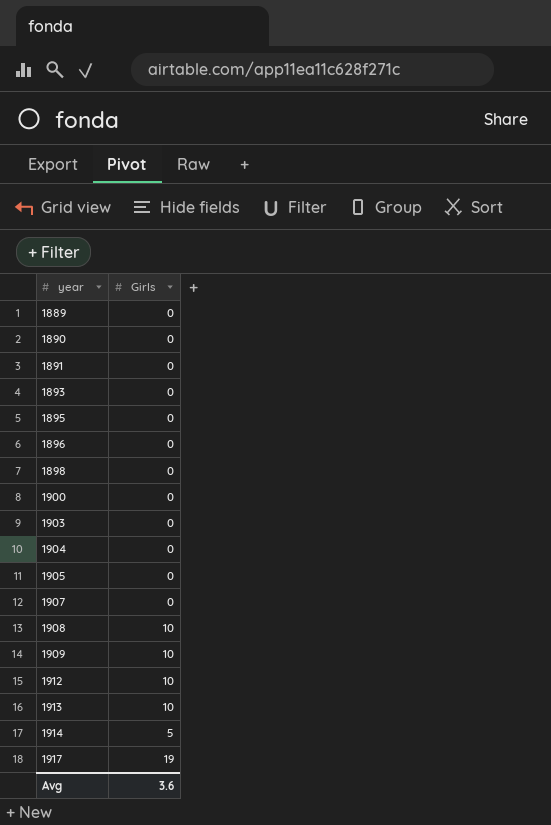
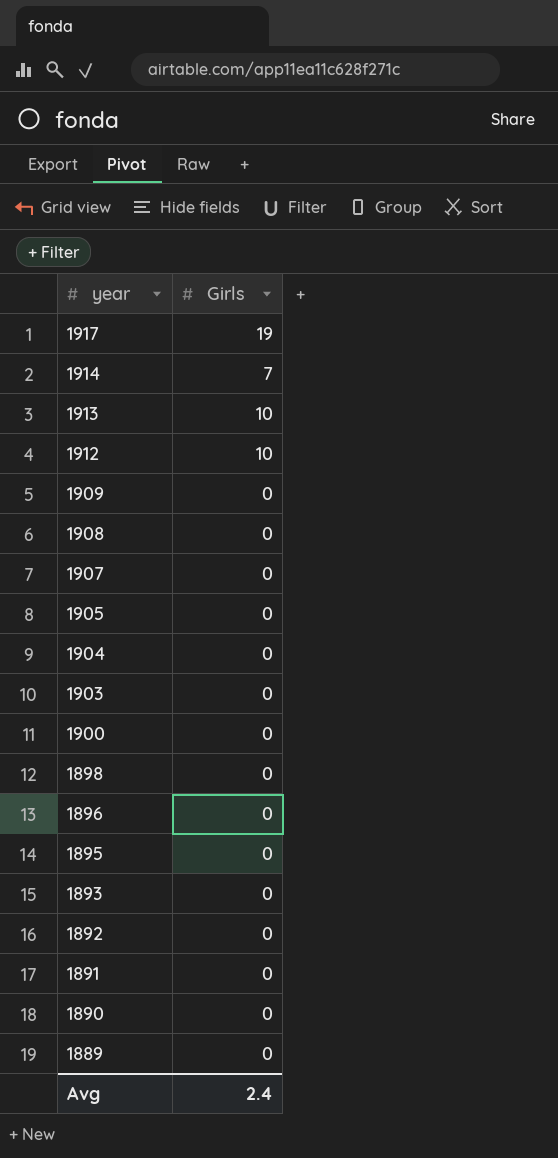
row order: year ascending -> year descending
1914 | Girls: 5 -> 7
1909 | Girls: 10 -> 0
1908 | Girls: 10 -> 0
row 1892: none -> 0
Avg | Girls: 3.6 -> 2.4

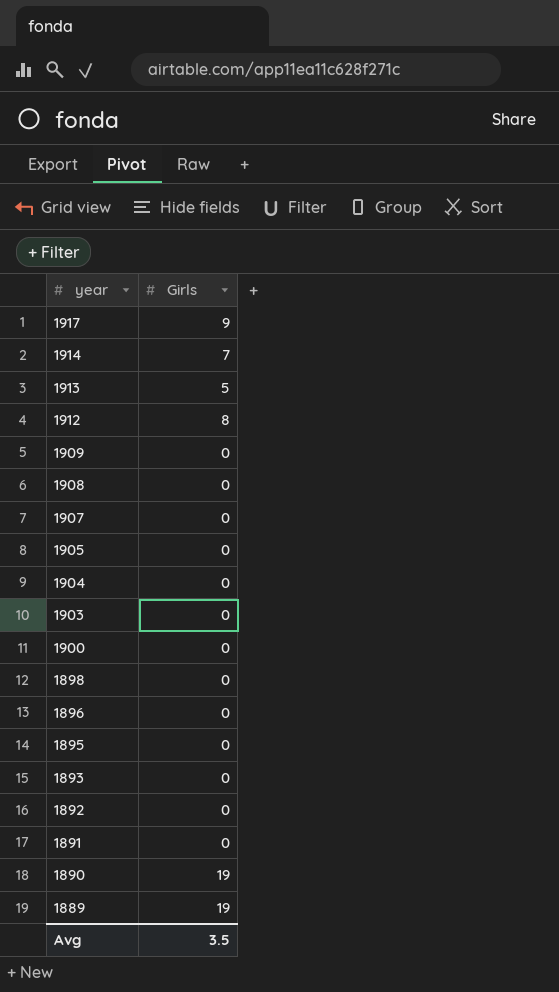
1917 | Girls: 19 -> 9
1913 | Girls: 10 -> 5
1912 | Girls: 10 -> 8
1890 | Girls: 0 -> 19
1889 | Girls: 0 -> 19
Avg | Girls: 2.4 -> 3.5

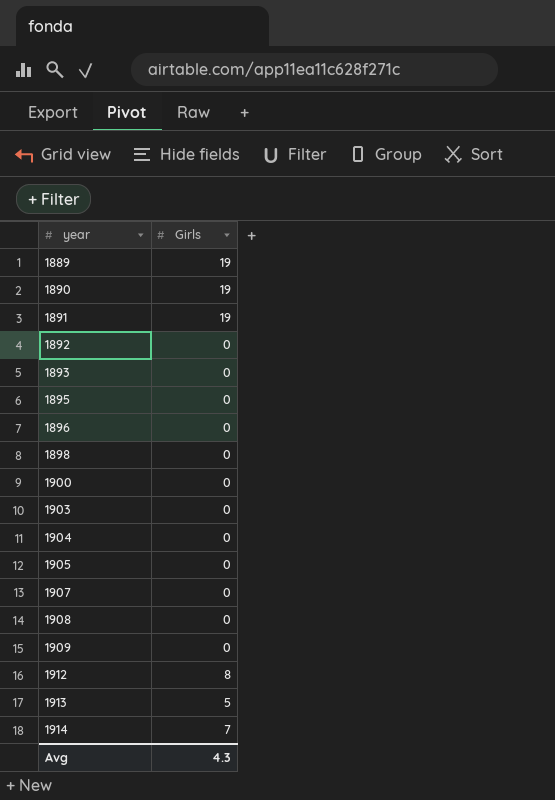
row order: year descending -> year ascending
row 1917: 9 -> none
1891 | Girls: 0 -> 19
Avg | Girls: 3.5 -> 4.3

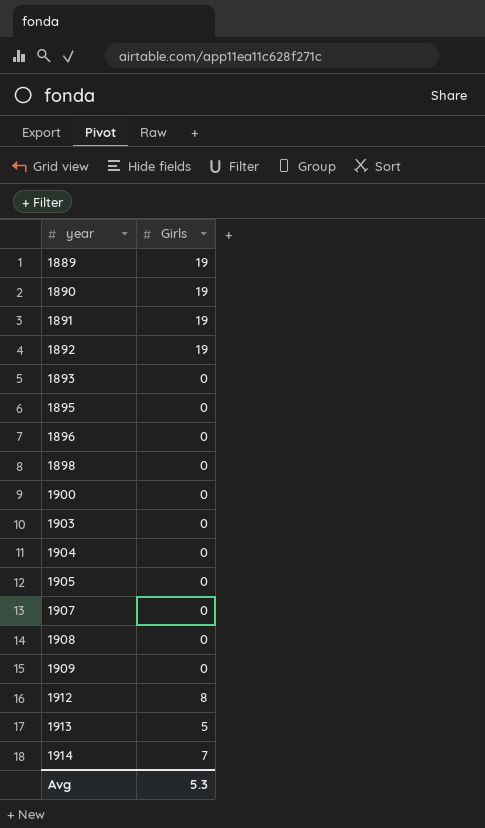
1892 | Girls: 0 -> 19
Avg | Girls: 4.3 -> 5.3

